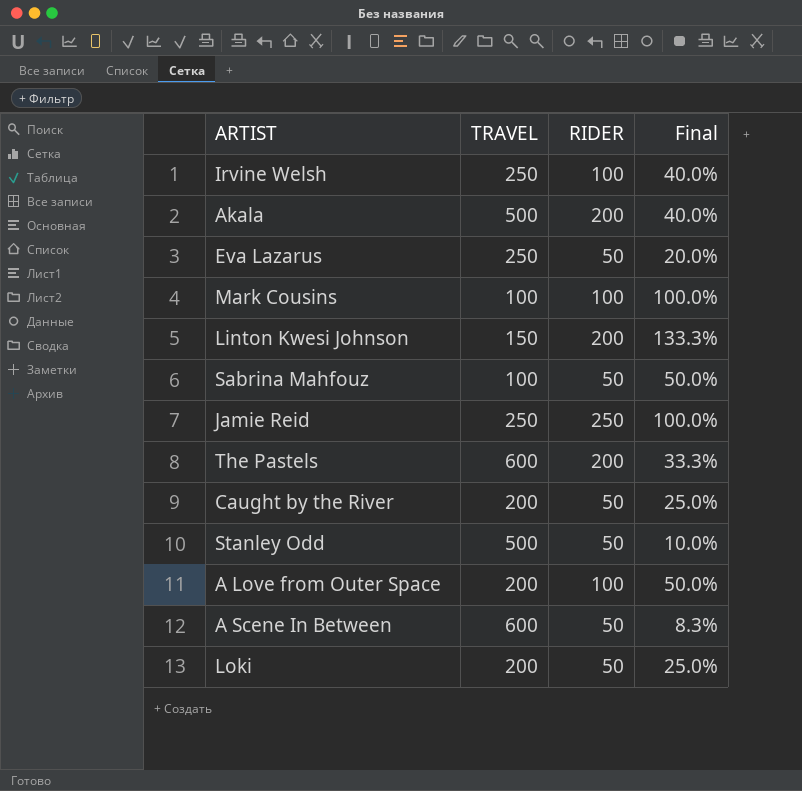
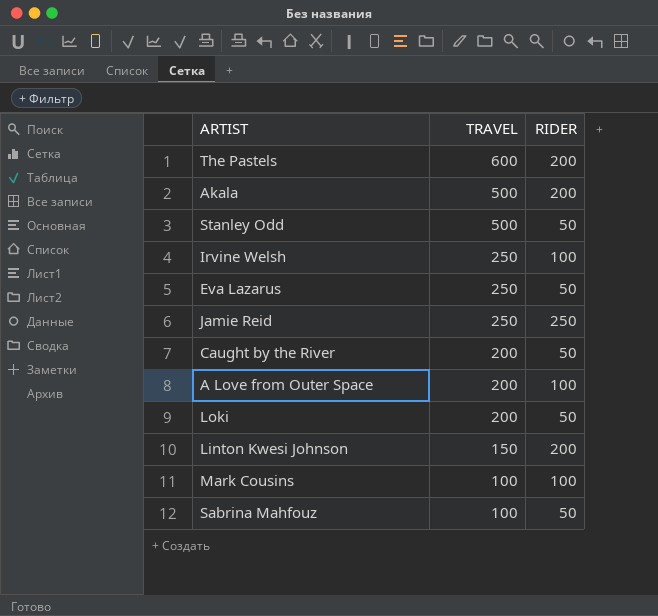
row order: none -> TRAVEL descending
column Final | formula: [RIDER] / [TRAVEL] -> none
row A Scene In Between: 600 | 50 | 8.3% -> none

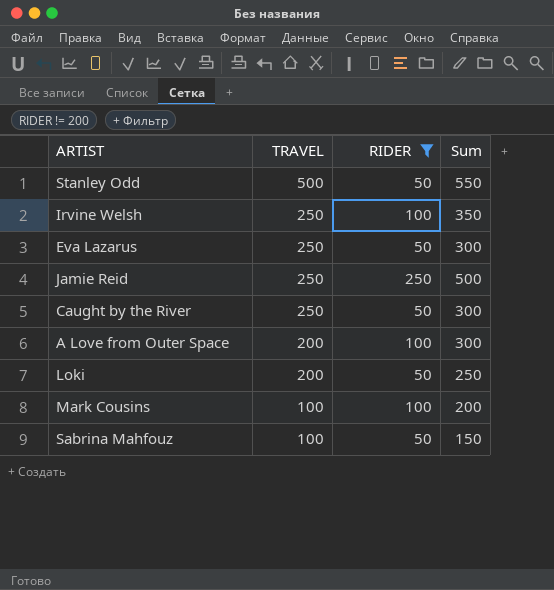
filter: none -> RIDER != 200
column Sum | formula: none -> [TRAVEL] + [RIDER]
Caught by the River | TRAVEL: 200 -> 250

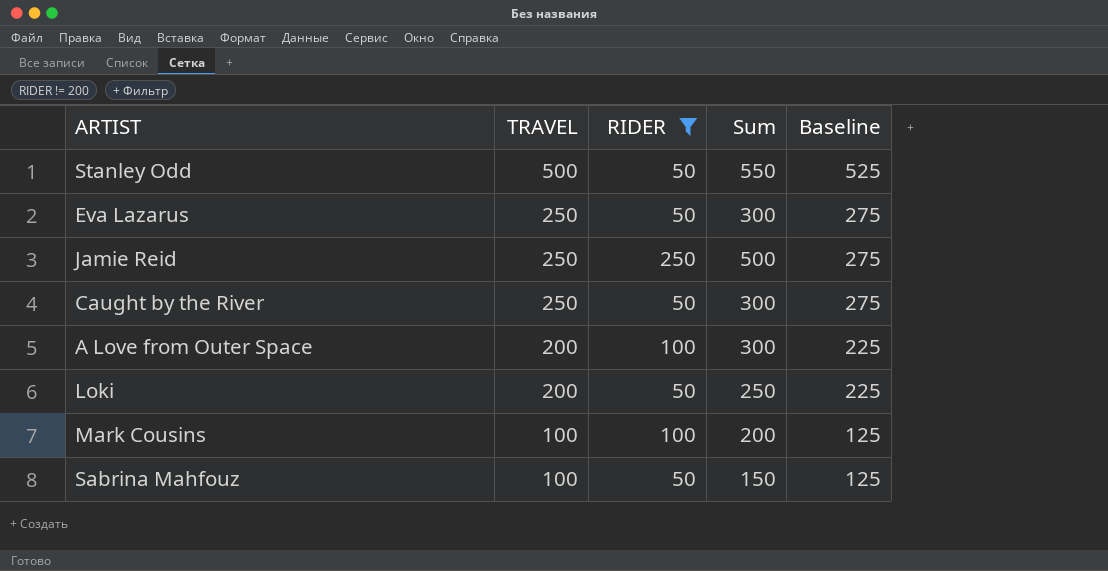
column Baseline | formula: none -> [TRAVEL] + 25
row Irvine Welsh: 250 | 100 | 350 -> none

